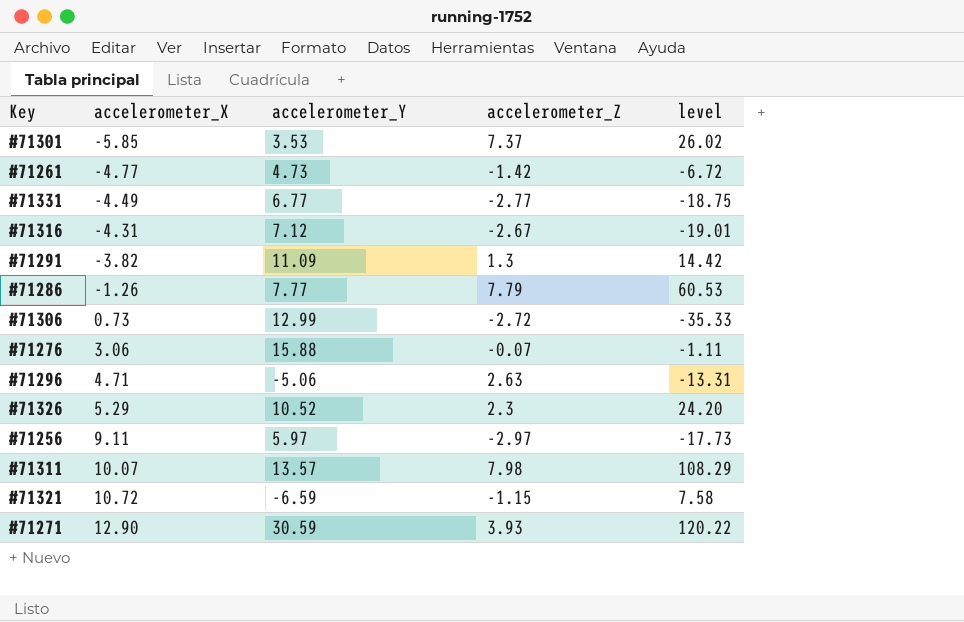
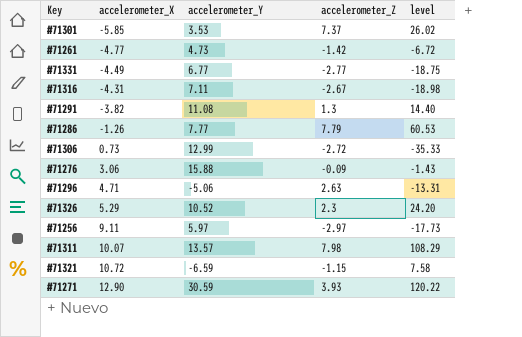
#71316 | accelerometer_Y: 7.12 -> 7.11
#71316 | level: -19.01 -> -18.98
#71291 | accelerometer_Y: 11.09 -> 11.08
#71291 | level: 14.42 -> 14.40
#71276 | accelerometer_Z: -0.07 -> -0.09
#71276 | level: -1.11 -> -1.43

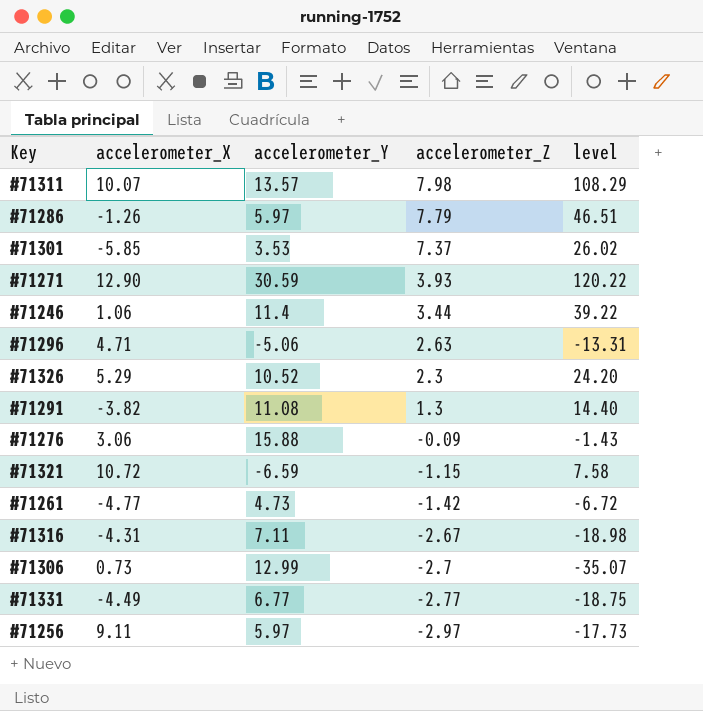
row order: accelerometer_X ascending -> accelerometer_Z descending
#71286 | accelerometer_Y: 7.77 -> 5.97
#71286 | level: 60.53 -> 46.51
row #71246: none -> 1.06 | 11.4 | 3.44 | 39.22
#71306 | accelerometer_Z: -2.72 -> -2.7
#71306 | level: -35.33 -> -35.07

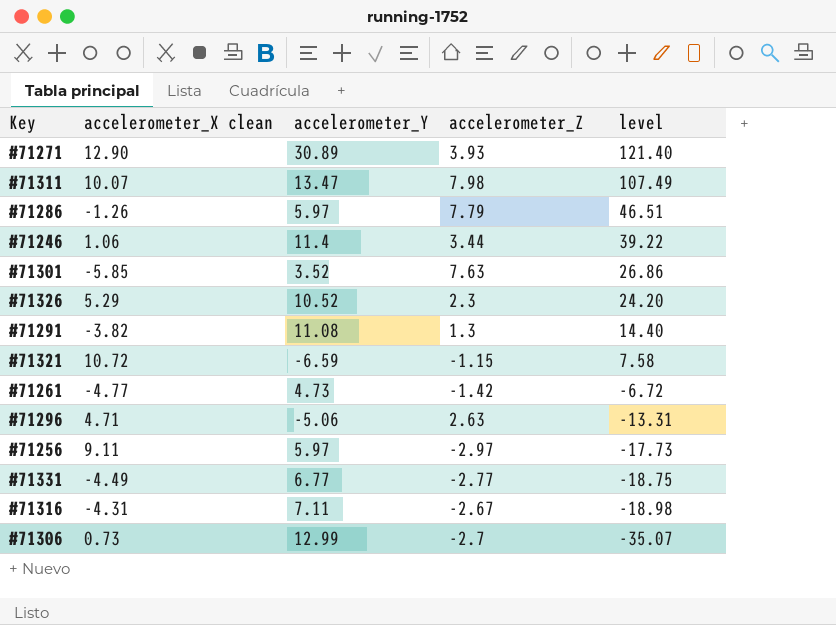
row order: accelerometer_Z descending -> level descending
column name: accelerometer_X -> accelerometer_X clean
row #71276: 3.06 | 15.88 | -0.09 | -1.43 -> none
#71271 | accelerometer_Y: 30.59 -> 30.89
#71271 | level: 120.22 -> 121.40
#71311 | accelerometer_Y: 13.57 -> 13.47
#71311 | level: 108.29 -> 107.49
#71301 | accelerometer_Y: 3.53 -> 3.52
#71301 | accelerometer_Z: 7.37 -> 7.63
#71301 | level: 26.02 -> 26.86

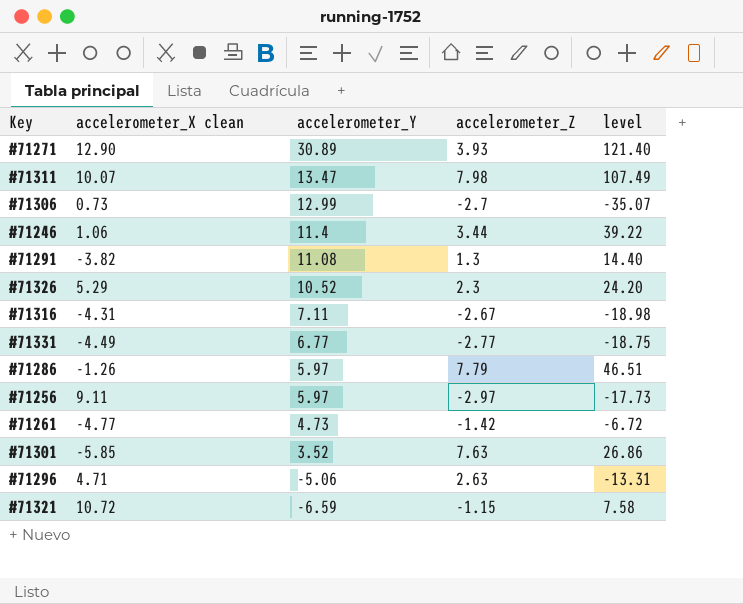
row order: level descending -> accelerometer_Y descending

